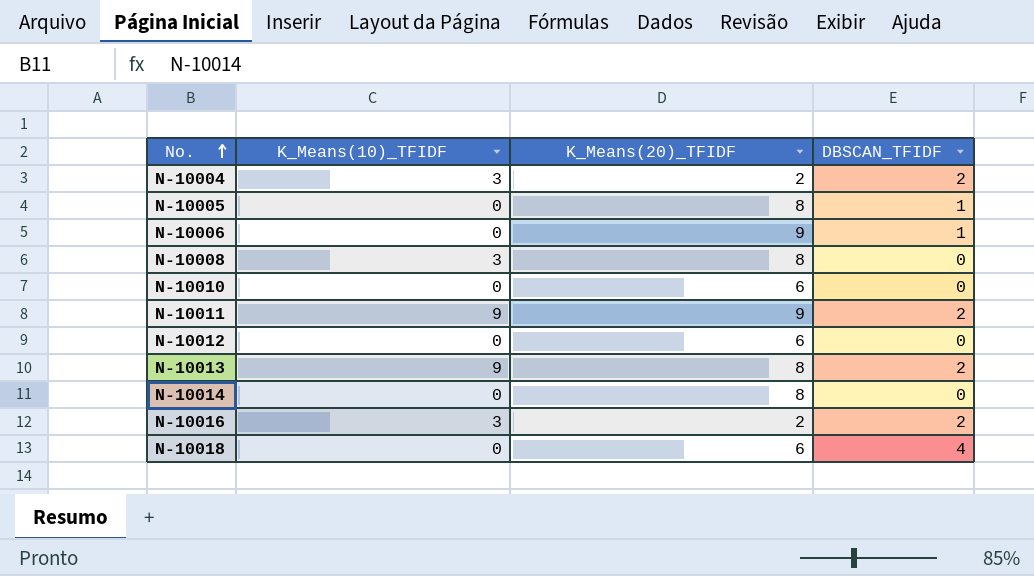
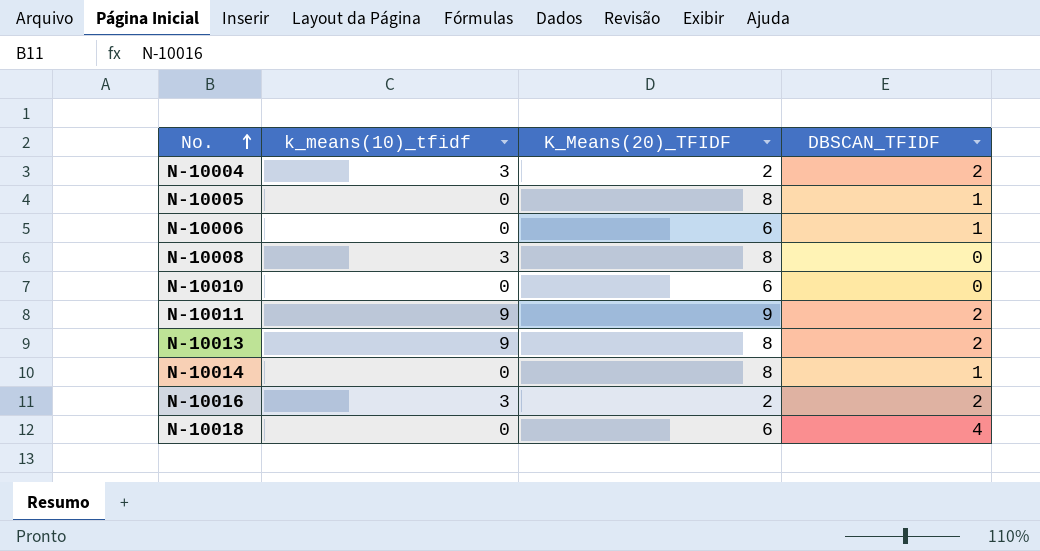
column name: K_Means(10)_TFIDF -> k_means(10)_tfidf
row N-10012: 0 | 6 | 0 -> none
N-10006 | K_Means(20)_TFIDF: 9 -> 6
N-10014 | DBSCAN_TFIDF: 0 -> 1

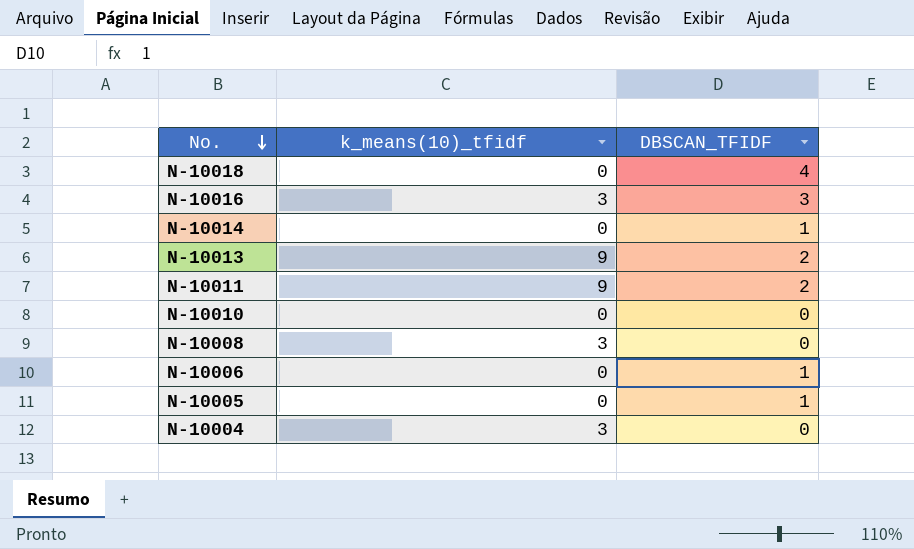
row order: No. ascending -> No. descending
column K_Means(20)_TFIDF | position: 3 -> none
N-10016 | DBSCAN_TFIDF: 2 -> 3
N-10004 | DBSCAN_TFIDF: 2 -> 0

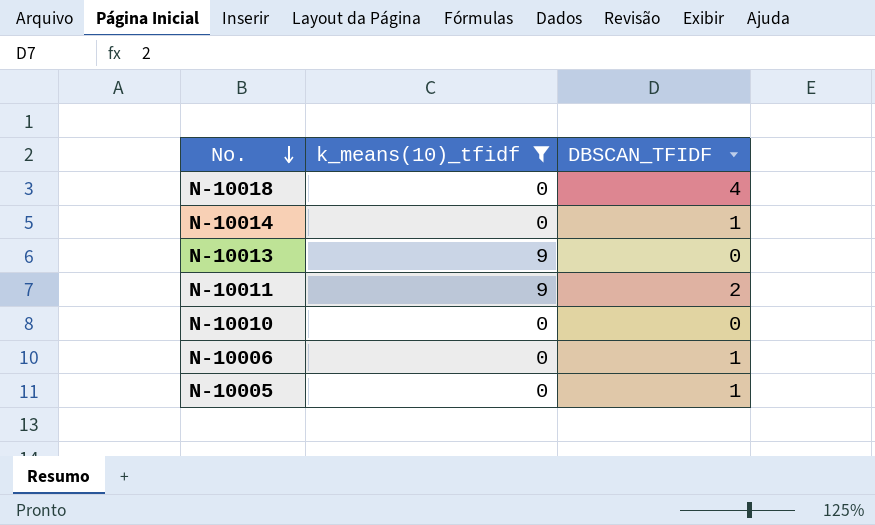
filter: none -> k_means(10)_tfidf != 3
N-10013 | DBSCAN_TFIDF: 2 -> 0

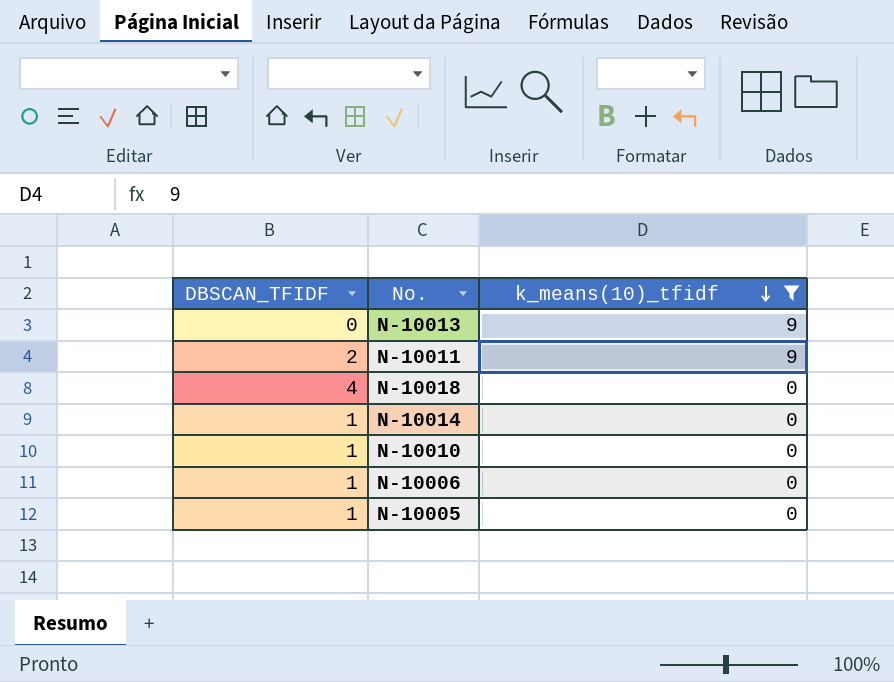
row order: No. descending -> k_means(10)_tfidf descending
column DBSCAN_TFIDF | position: 3 -> 1
N-10010 | DBSCAN_TFIDF: 0 -> 1

